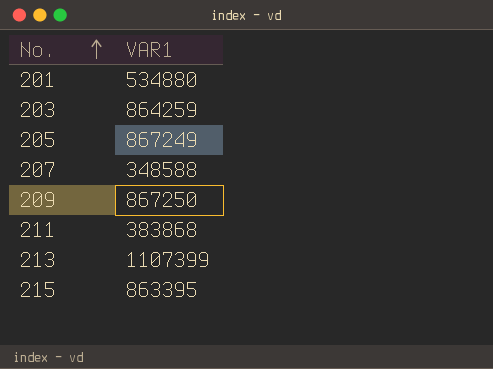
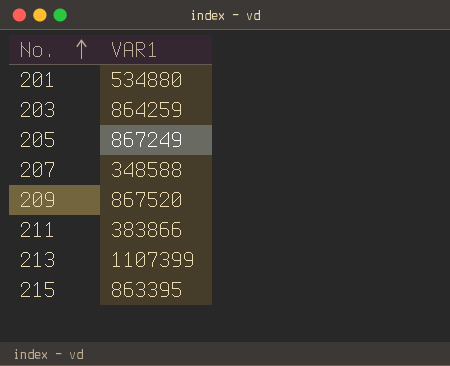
209 | VAR1: 867250 -> 867520
211 | VAR1: 383868 -> 383866

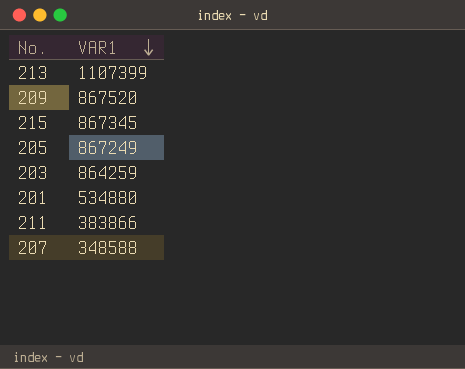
row order: No. ascending -> VAR1 descending
215 | VAR1: 863395 -> 867345

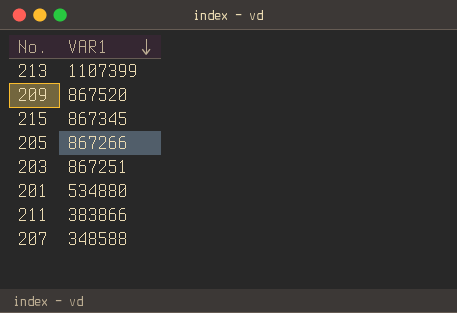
205 | VAR1: 867249 -> 867266
203 | VAR1: 864259 -> 867251

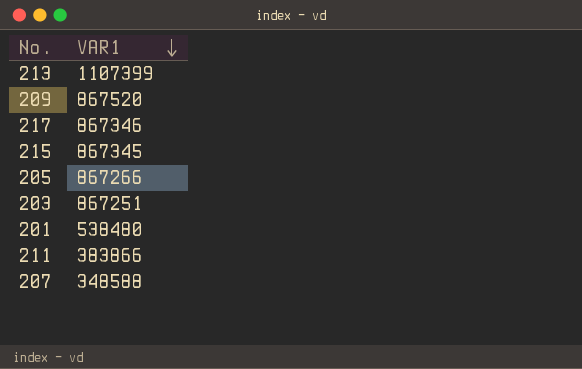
row 217: none -> 867346
201 | VAR1: 534880 -> 538480

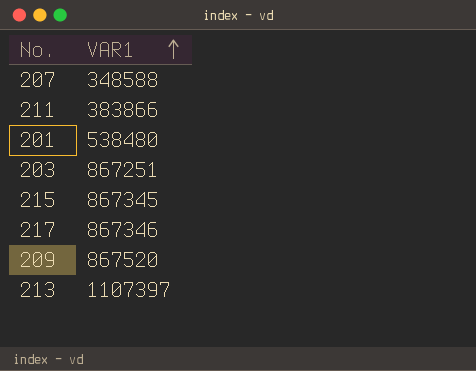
row order: VAR1 descending -> VAR1 ascending
row 205: 867266 -> none
213 | VAR1: 1107399 -> 1107397

